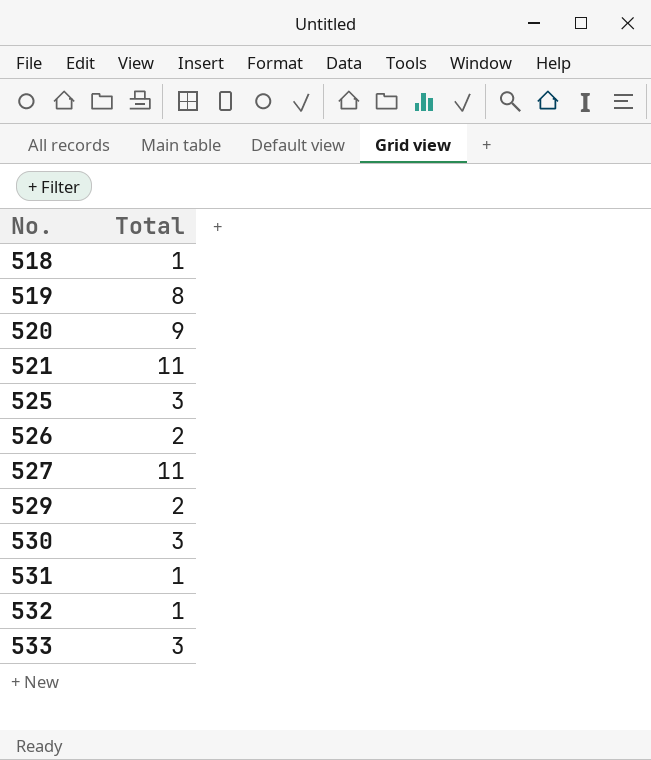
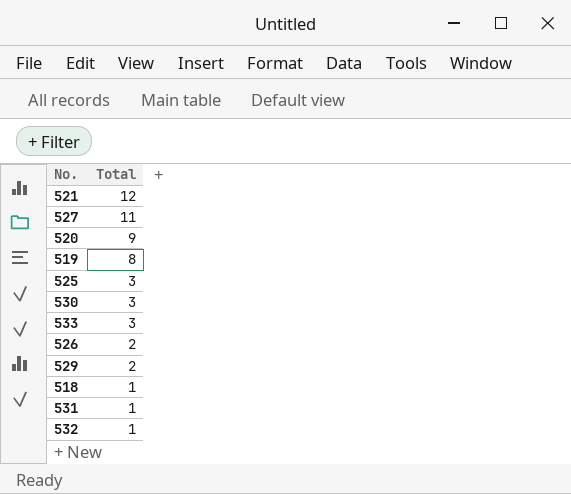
row order: No. ascending -> Total descending
521 | Total: 11 -> 12

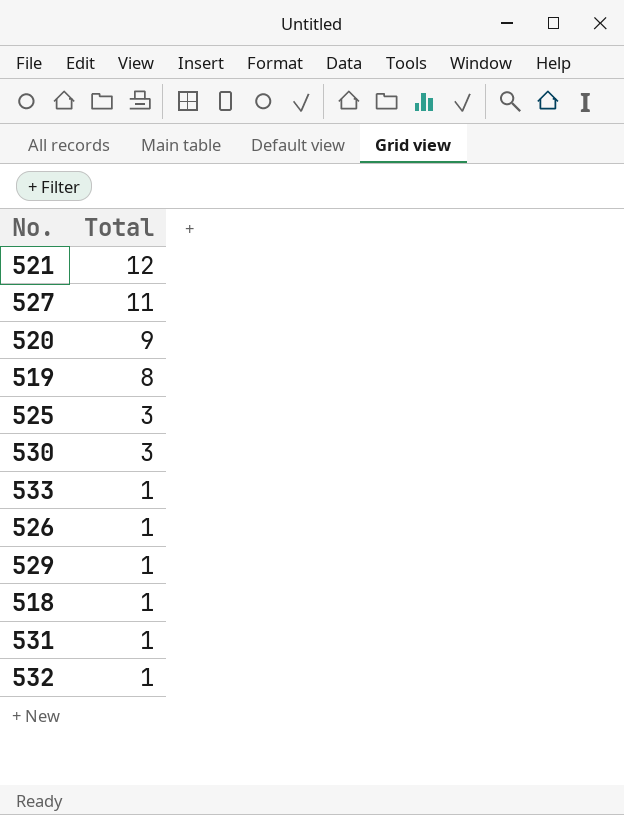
533 | Total: 3 -> 1
526 | Total: 2 -> 1
529 | Total: 2 -> 1

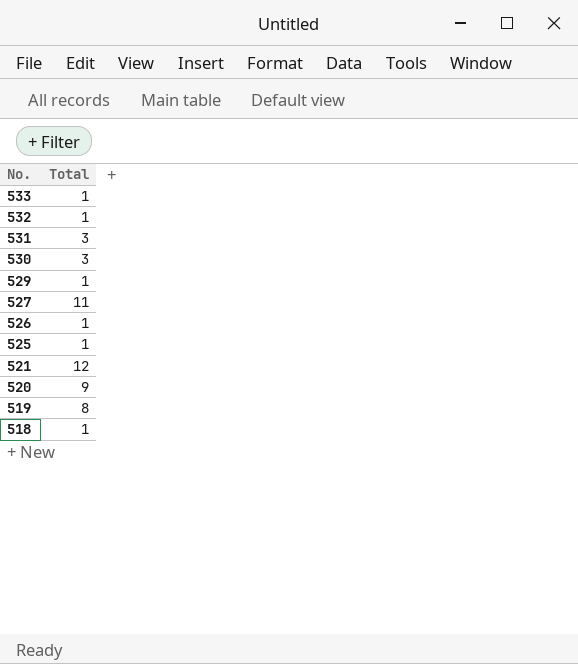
row order: Total descending -> No. descending
531 | Total: 1 -> 3
525 | Total: 3 -> 1

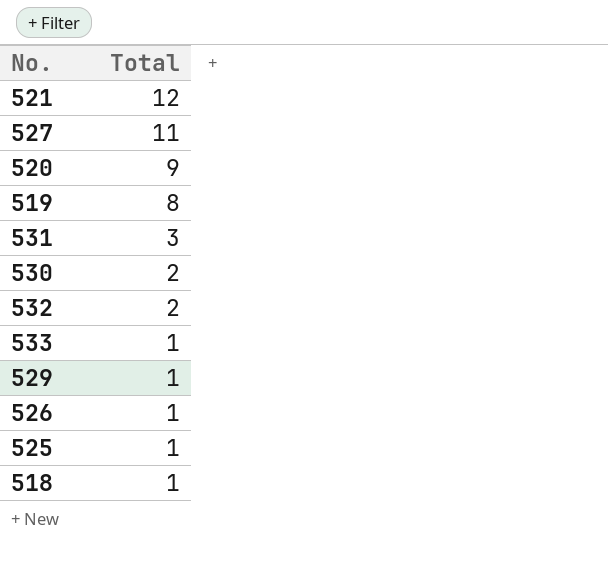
row order: No. descending -> Total descending
530 | Total: 3 -> 2
532 | Total: 1 -> 2

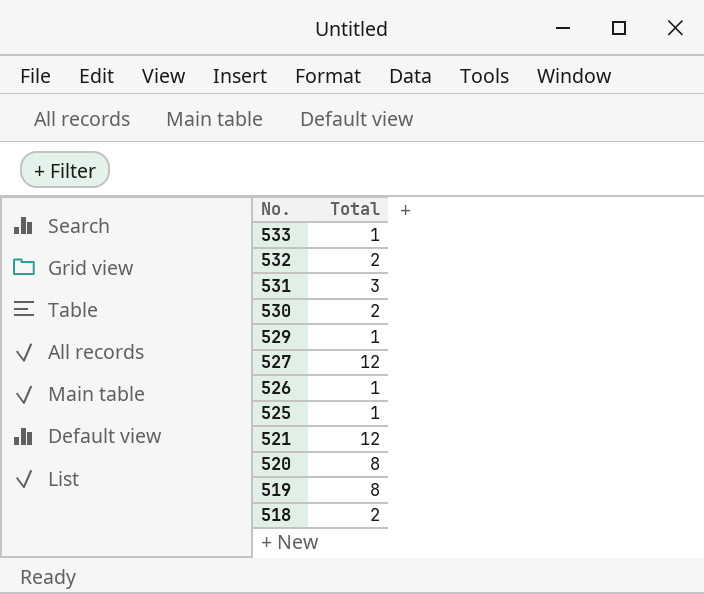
row order: Total descending -> No. descending
527 | Total: 11 -> 12
520 | Total: 9 -> 8
518 | Total: 1 -> 2

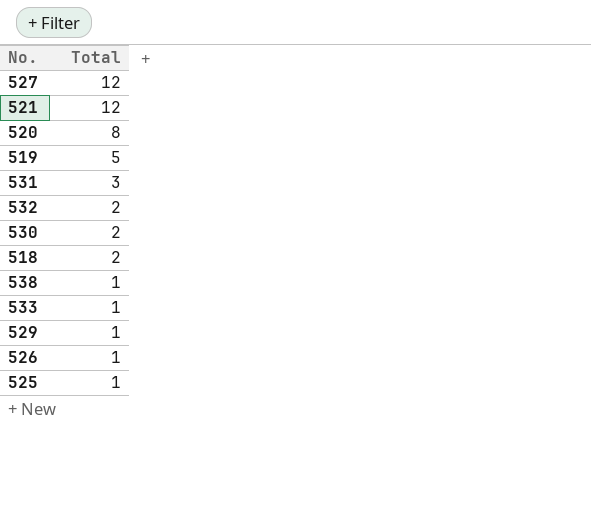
row order: No. descending -> Total descending
519 | Total: 8 -> 5
row 538: none -> 1

